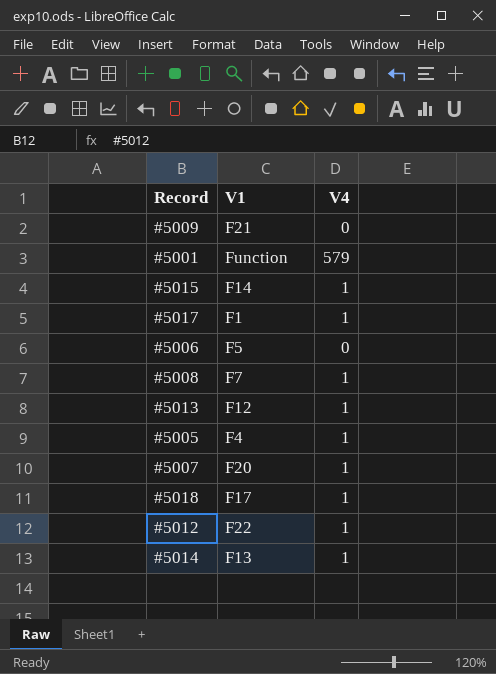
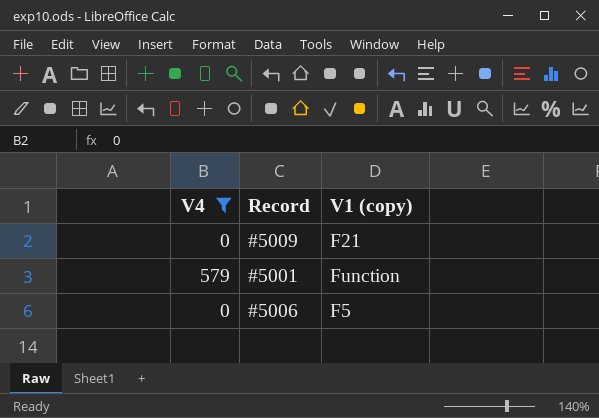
filter: none -> V4 != 1
column V4 | position: 3 -> 1
column name: V1 -> V1 (copy)

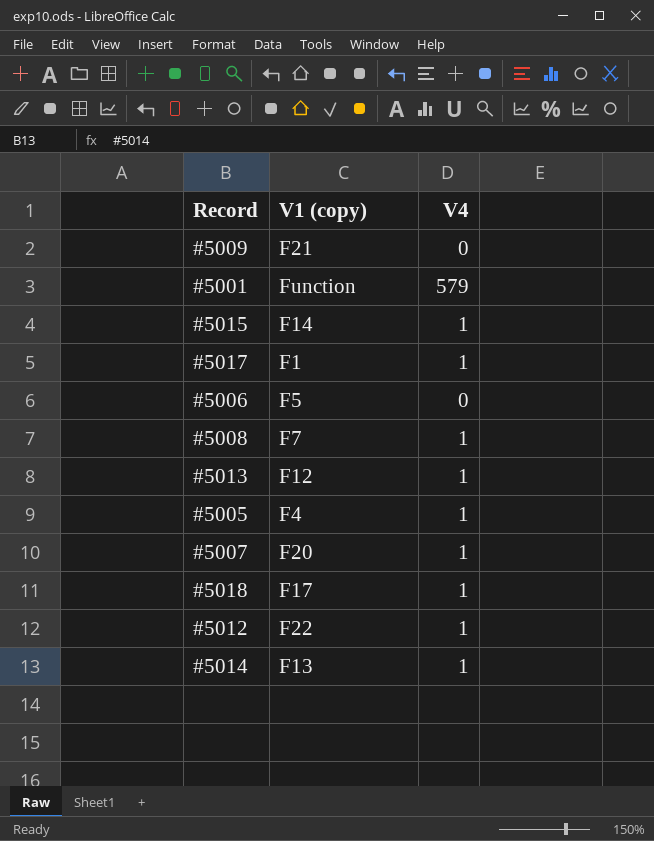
filter: V4 != 1 -> none
column V4 | position: 1 -> 3

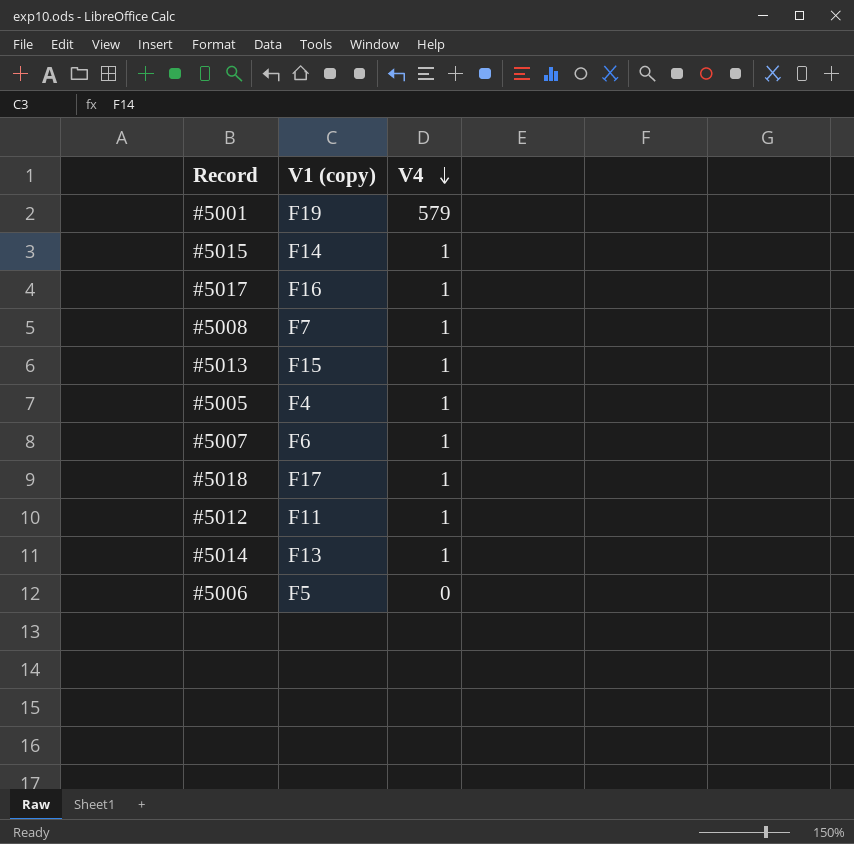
row order: none -> V4 descending
row #5009: F21 | 0 -> none
#5001 | V1 (copy): Function -> F19
#5017 | V1 (copy): F1 -> F16
#5013 | V1 (copy): F12 -> F15
#5007 | V1 (copy): F20 -> F6
#5012 | V1 (copy): F22 -> F11

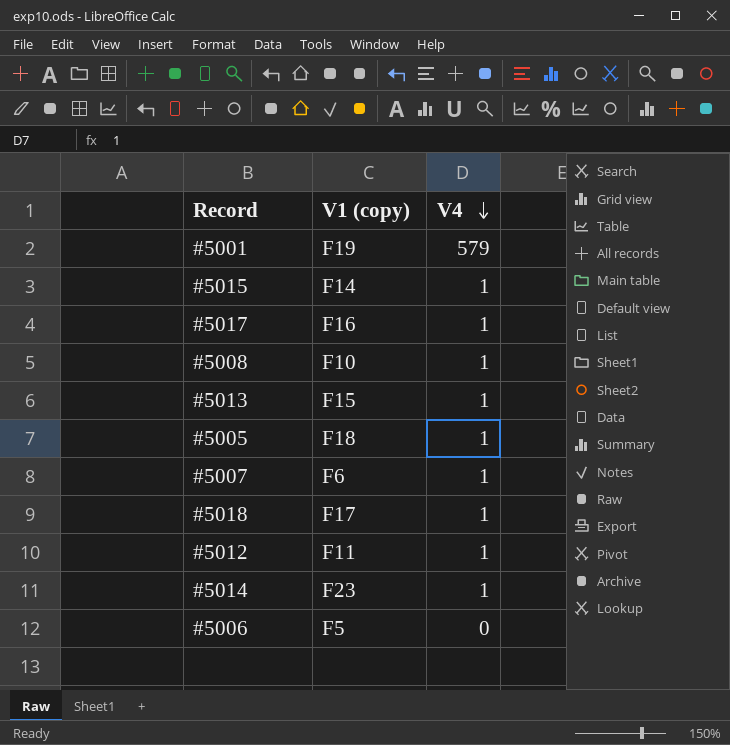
#5008 | V1 (copy): F7 -> F10
#5005 | V1 (copy): F4 -> F18
#5014 | V1 (copy): F13 -> F23

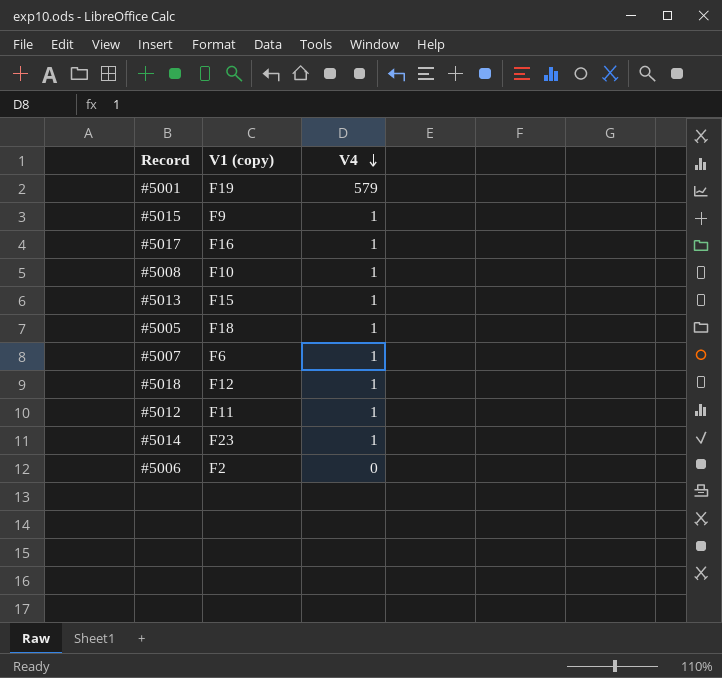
#5015 | V1 (copy): F14 -> F9
#5018 | V1 (copy): F17 -> F12
#5006 | V1 (copy): F5 -> F2

